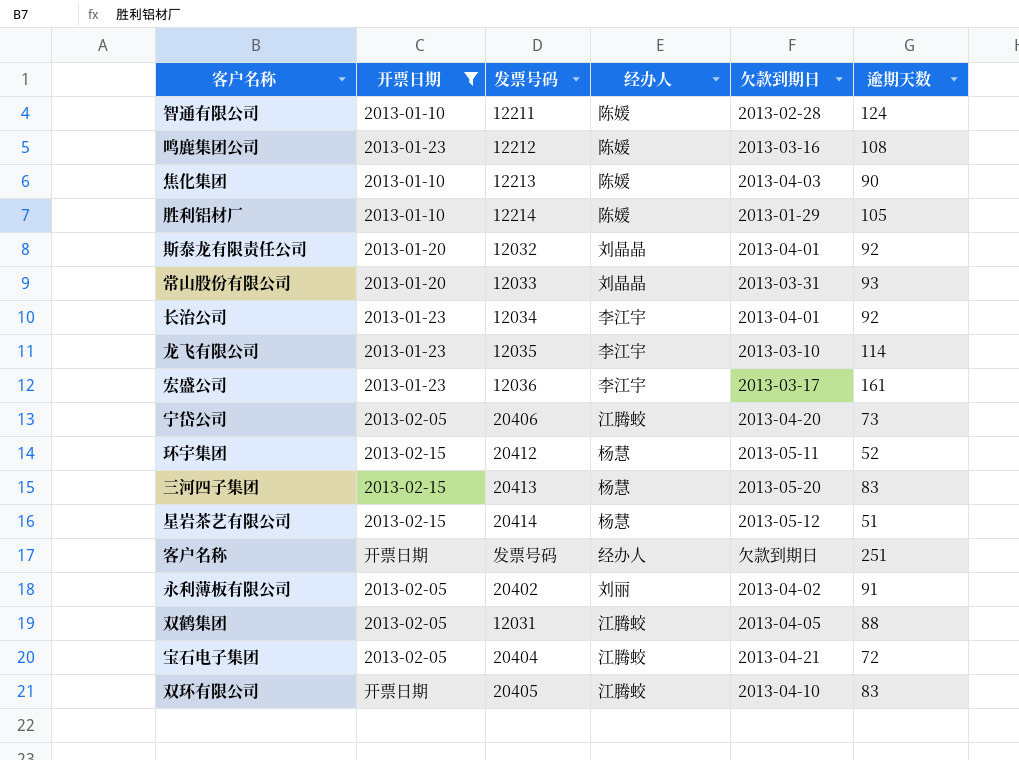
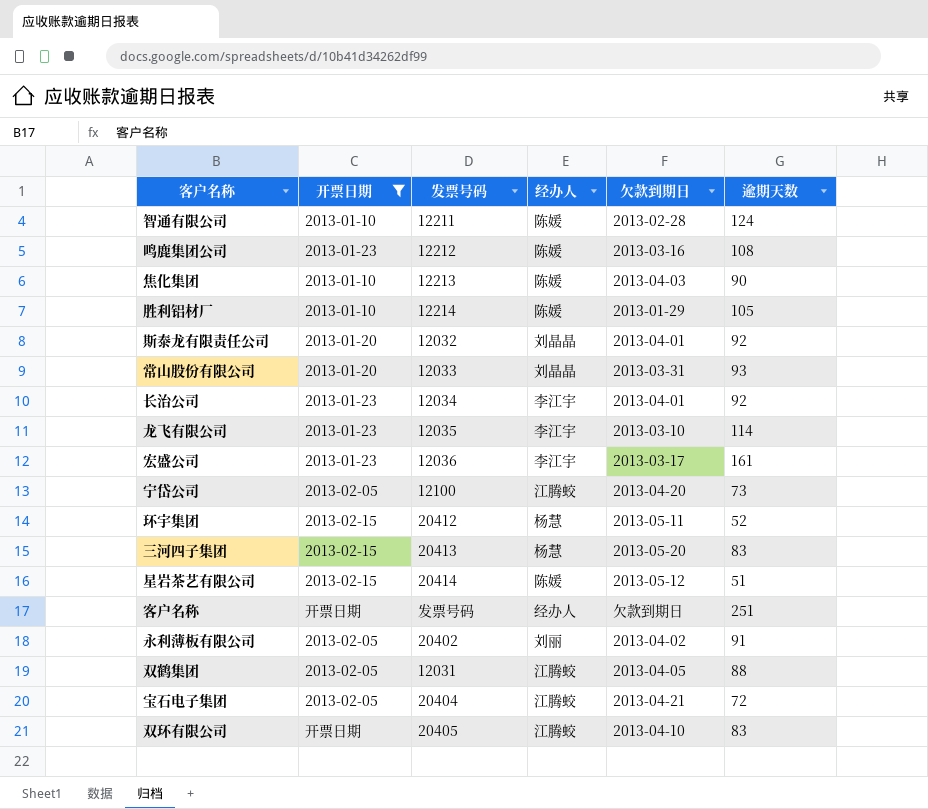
宁岱公司 | 发票号码: 20406 -> 12100
星岩茶艺有限公司 | 经办人: 杨慧 -> 陈媛

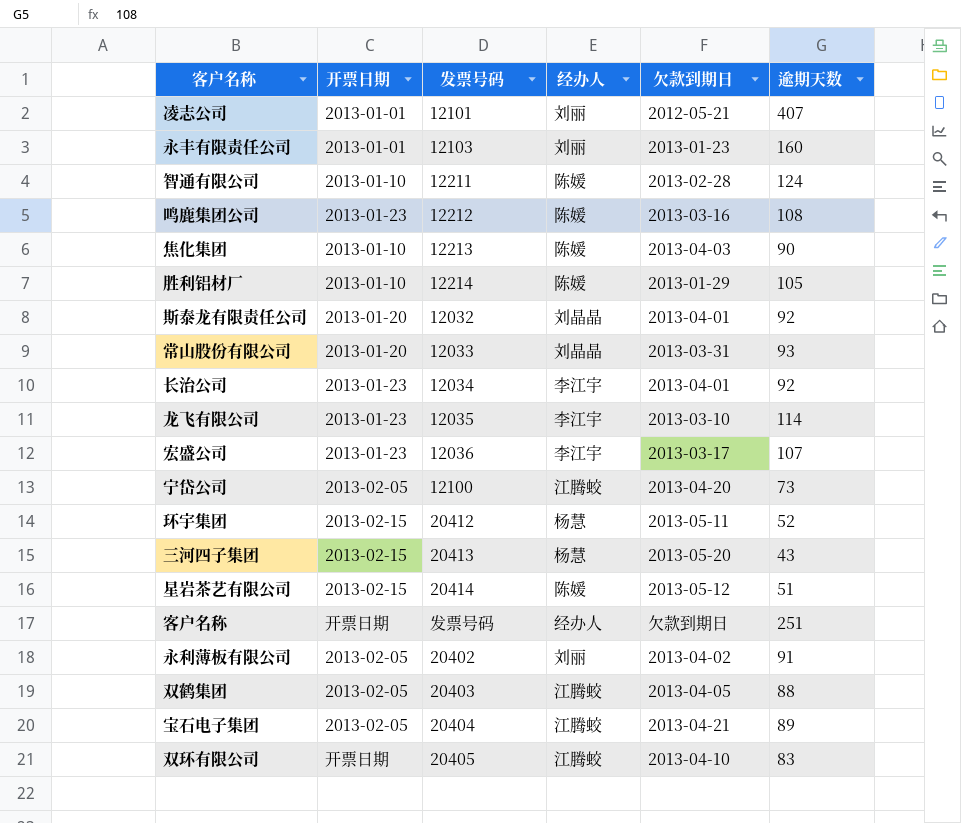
filter: 开票日期 != 2013-01-01 -> none
宏盛公司 | 逾期天数: 161 -> 107
三河四子集团 | 逾期天数: 83 -> 43
双鹤集团 | 发票号码: 12031 -> 20403
宝石电子集团 | 逾期天数: 72 -> 89

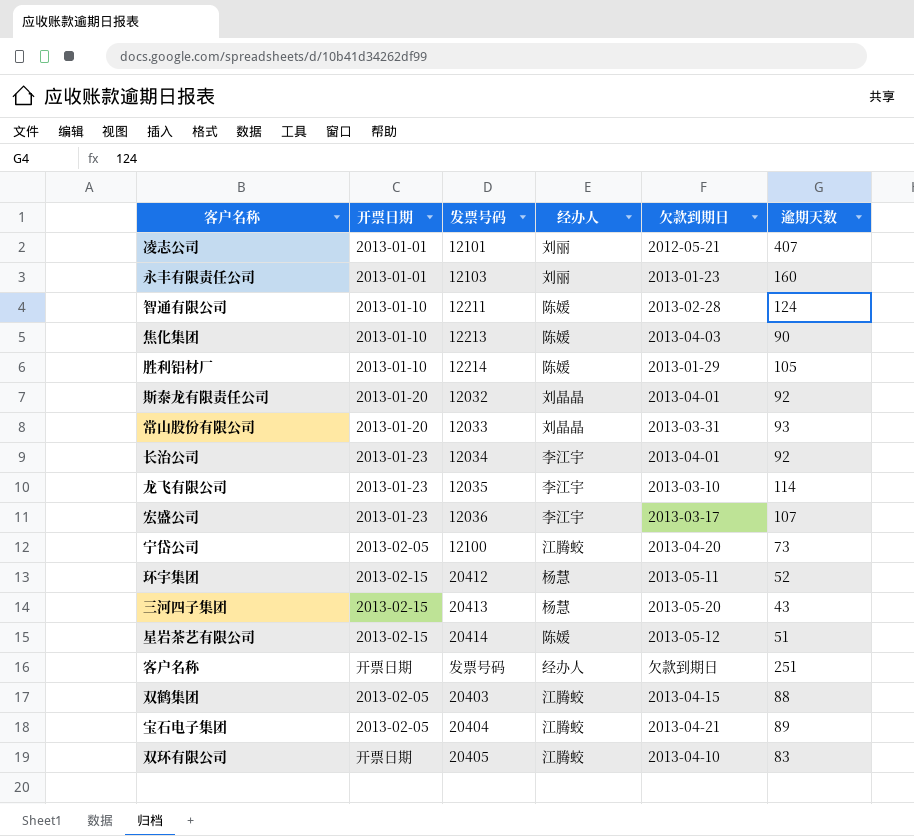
row 鸣鹿集团公司: 2013-01-23 | 12212 | 陈媛 | 2013-03-16 | 108 -> none
row 永利薄板有限公司: 2013-02-05 | 20402 | 刘丽 | 2013-04-02 | 91 -> none
双鹤集团 | 欠款到期日: 2013-04-05 -> 2013-04-15

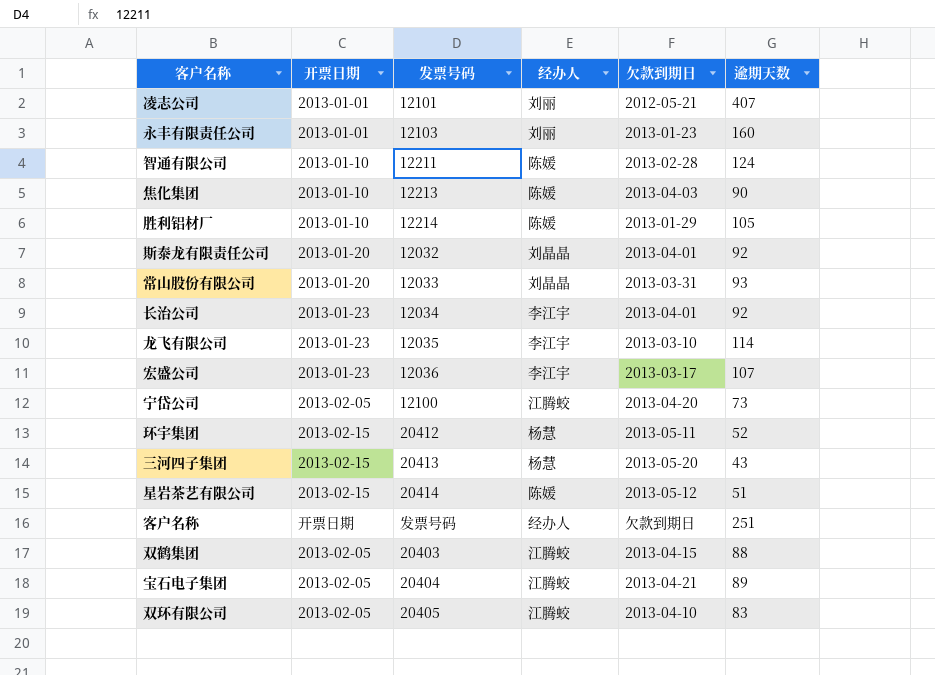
双环有限公司 | 开票日期: 开票日期 -> 2013-02-05

